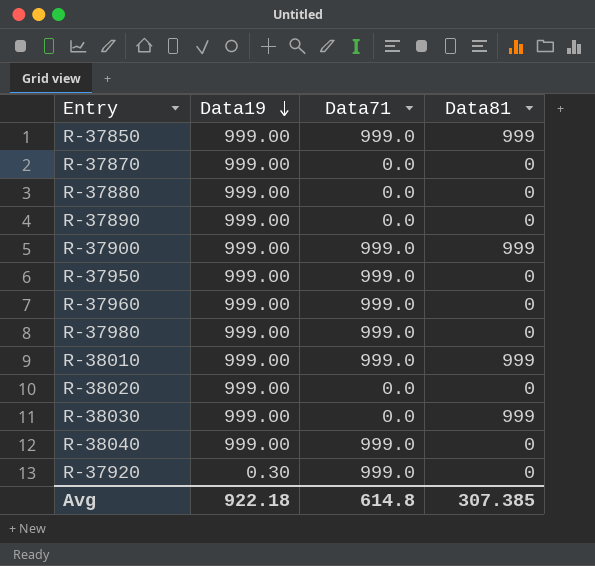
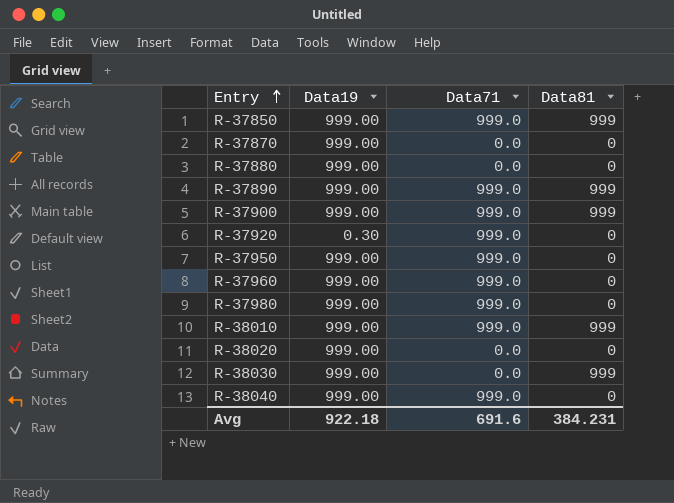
row order: Data19 descending -> Entry ascending
R-37890 | Data71: 0.0 -> 999.0
R-37890 | Data81: 0 -> 999
Avg | Data71: 614.8 -> 691.6
Avg | Data81: 307.385 -> 384.231

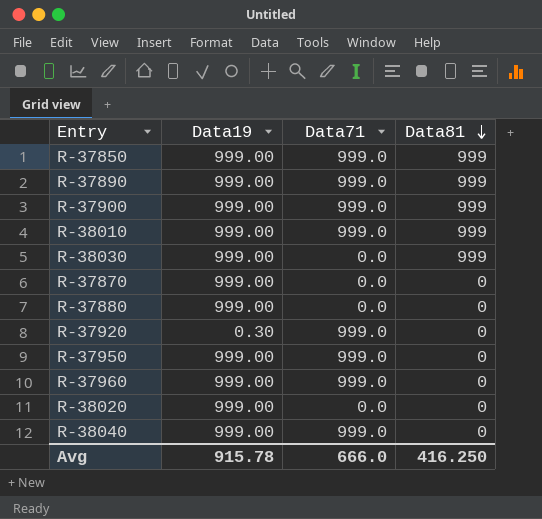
row order: Entry ascending -> Data81 descending
row R-37980: 999.00 | 999.0 | 0 -> none
Avg | Data19: 922.18 -> 915.78
Avg | Data71: 691.6 -> 666.0
Avg | Data81: 384.231 -> 416.250

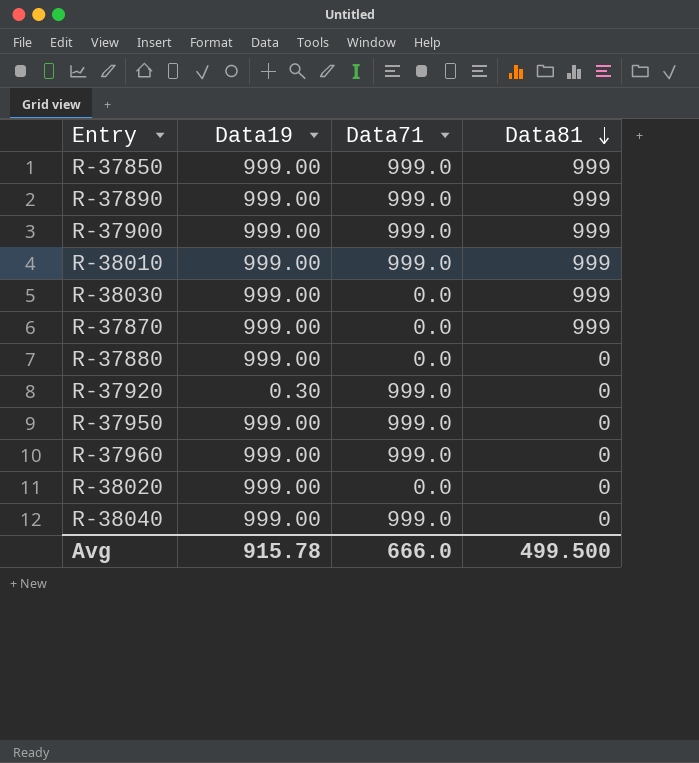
R-37870 | Data81: 0 -> 999
Avg | Data81: 416.250 -> 499.500

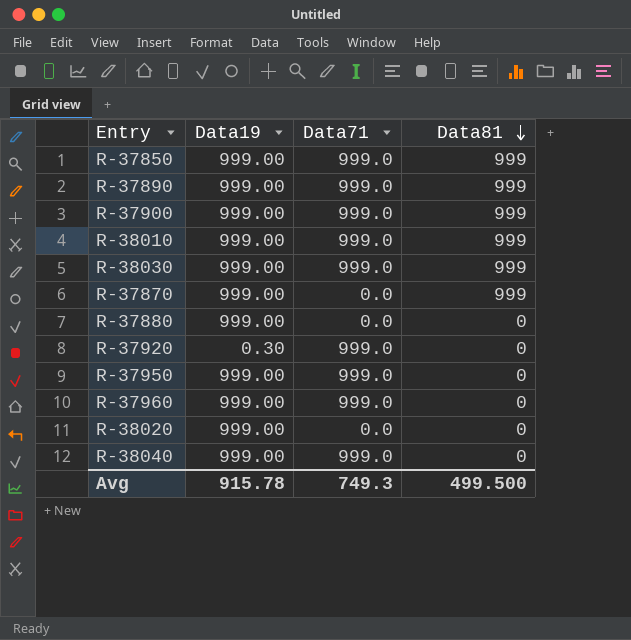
R-38030 | Data71: 0.0 -> 999.0
Avg | Data71: 666.0 -> 749.3

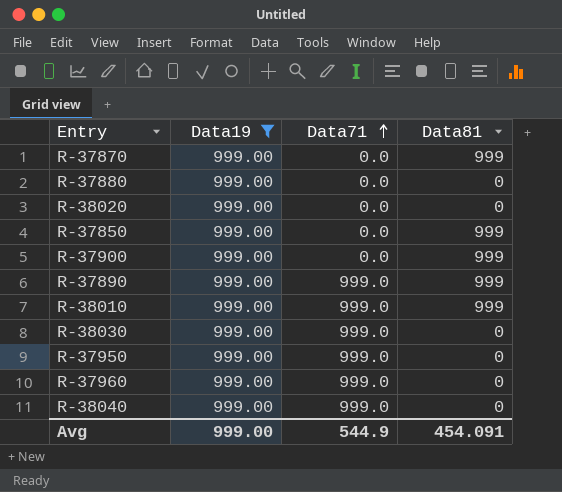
filter: none -> Data19 = 999.00
row order: Data81 descending -> Data71 ascending
R-37850 | Data71: 999.0 -> 0.0
R-37900 | Data71: 999.0 -> 0.0
R-38030 | Data81: 999 -> 0
Avg | Data19: 915.78 -> 999.00
Avg | Data71: 749.3 -> 544.9
Avg | Data81: 499.500 -> 454.091

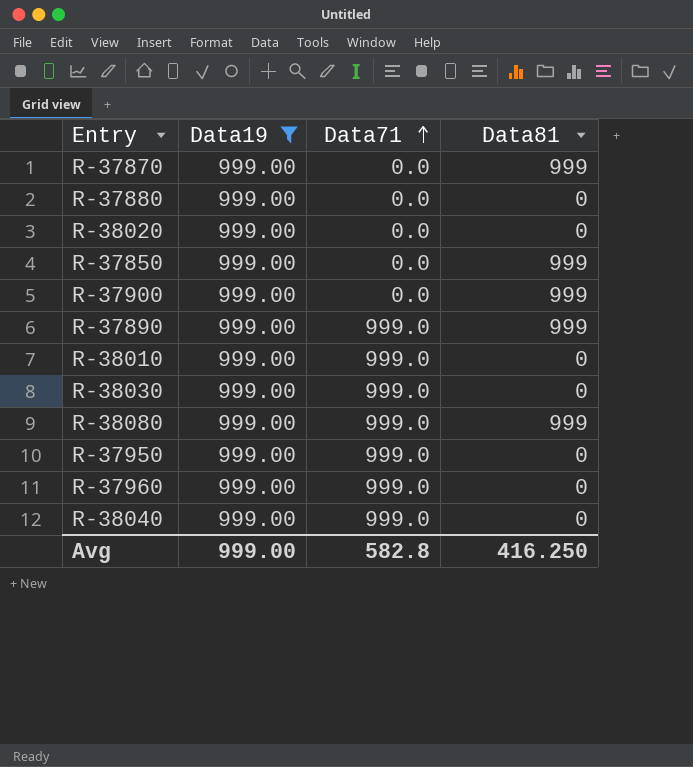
R-38010 | Data81: 999 -> 0
row R-38080: none -> 999.00 | 999.0 | 999
Avg | Data71: 544.9 -> 582.8
Avg | Data81: 454.091 -> 416.250

